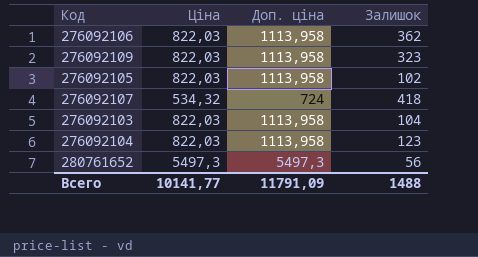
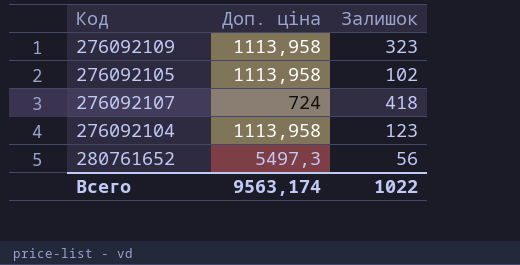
column Ціна | position: 2 -> none
row 276092106: 822,03 | 1113,958 | 362 -> none
row 276092103: 822,03 | 1113,958 | 104 -> none
Всего | Доп. ціна: 11791,09 -> 9563,174
Всего | Залишок: 1488 -> 1022

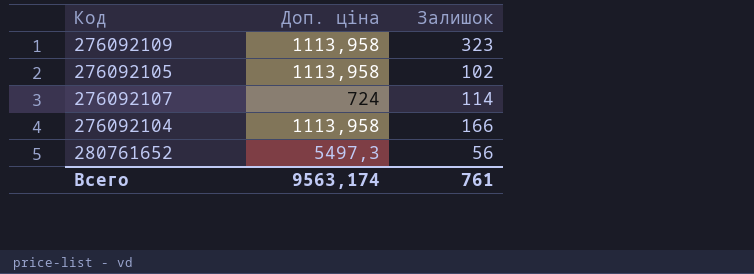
276092107 | Залишок: 418 -> 114
276092104 | Залишок: 123 -> 166
Всего | Залишок: 1022 -> 761

